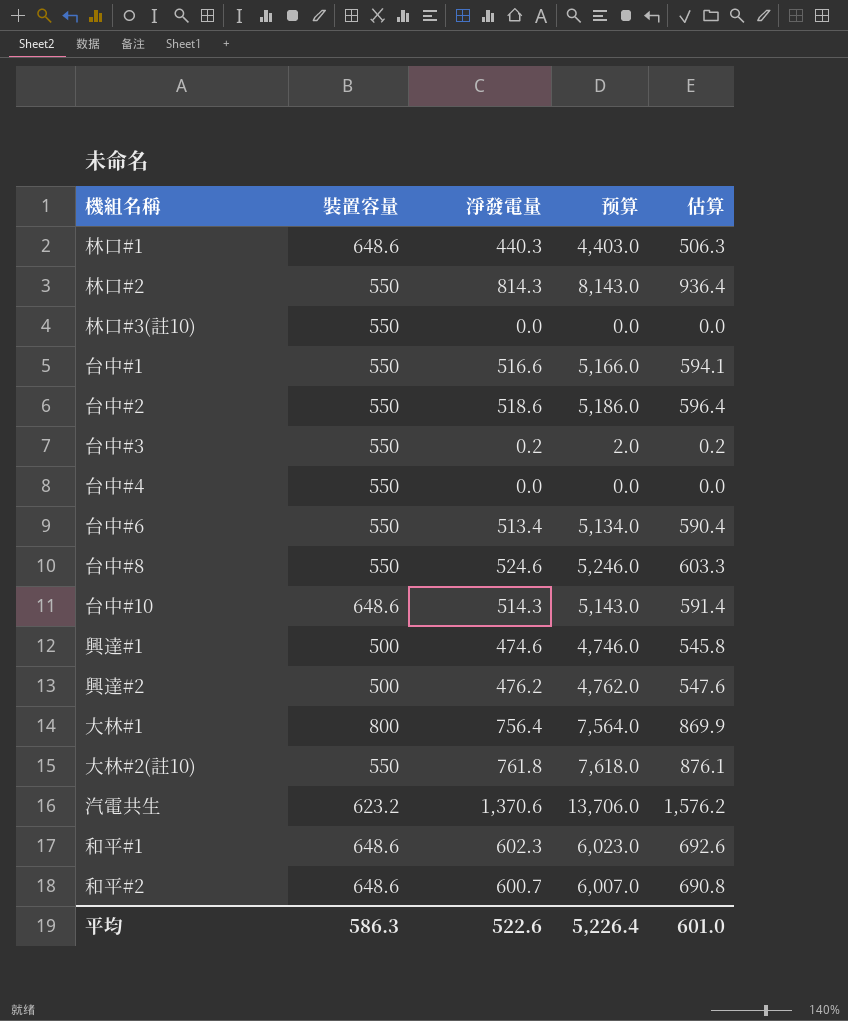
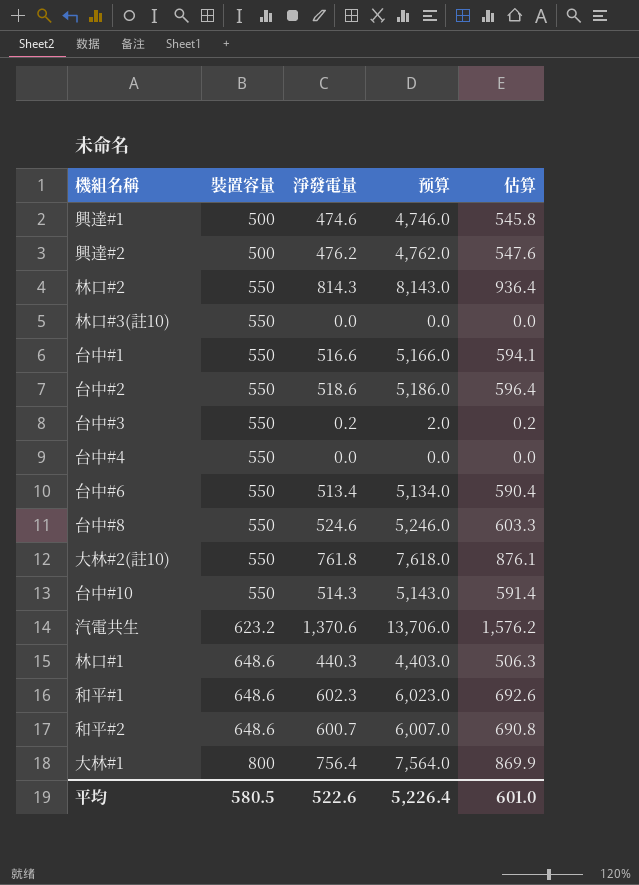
row order: none -> 裝置容量 ascending
台中#10 | 裝置容量: 648.6 -> 550
平均 | 裝置容量: 586.3 -> 580.5

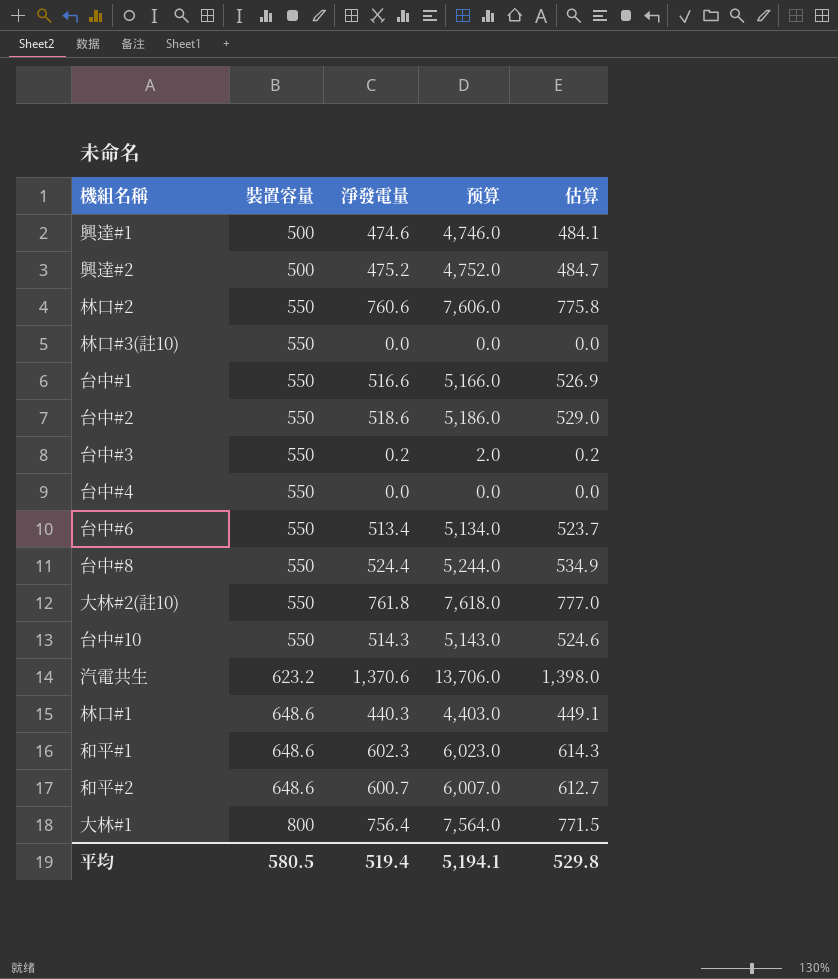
column 估算 | formula: [淨發電量] * 1.15 -> [淨發電量] * 1.02
興達#2 | 淨發電量: 476.2 -> 475.2
興達#2 | 预算: 4,762.0 -> 4,752.0
林口#2 | 淨發電量: 814.3 -> 760.6
林口#2 | 预算: 8,143.0 -> 7,606.0
台中#8 | 淨發電量: 524.6 -> 524.4
台中#8 | 预算: 5,246.0 -> 5,244.0
平均 | 淨發電量: 522.6 -> 519.4
平均 | 预算: 5,226.4 -> 5,194.1
平均 | 估算: 601.0 -> 529.8

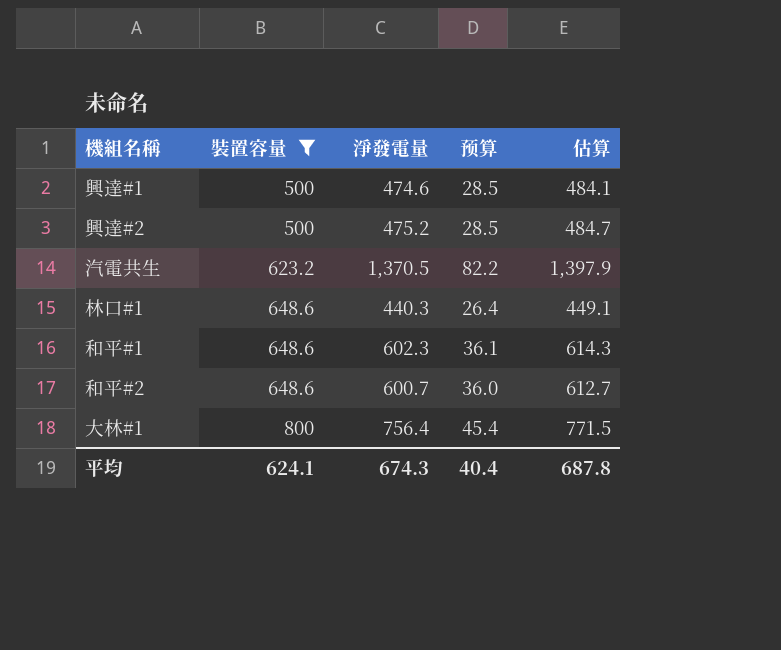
filter: none -> 裝置容量 != 550
column 预算 | formula: [淨發電量] * 10 -> [淨發電量] * 0.06
汽電共生 | 淨發電量: 1,370.6 -> 1,370.5
汽電共生 | 估算: 1,398.0 -> 1,397.9
平均 | 裝置容量: 580.5 -> 624.1
平均 | 淨發電量: 519.4 -> 674.3
平均 | 预算: 5,194.1 -> 40.4
平均 | 估算: 529.8 -> 687.8

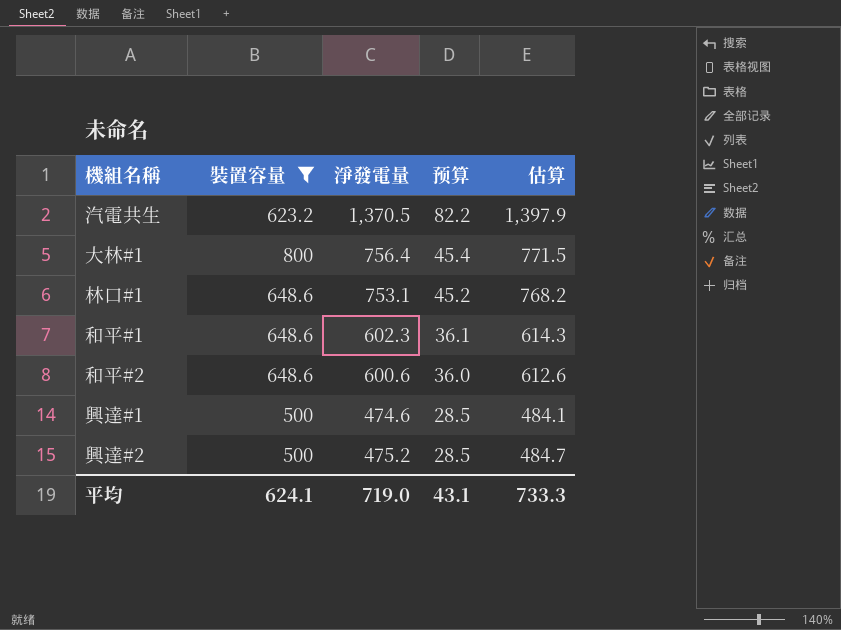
row order: 裝置容量 ascending -> 预算 descending
林口#1 | 淨發電量: 440.3 -> 753.1
林口#1 | 预算: 26.4 -> 45.2
林口#1 | 估算: 449.1 -> 768.2
和平#2 | 淨發電量: 600.7 -> 600.6
和平#2 | 估算: 612.7 -> 612.6
平均 | 淨發電量: 674.3 -> 719.0
平均 | 预算: 40.4 -> 43.1
平均 | 估算: 687.8 -> 733.3

